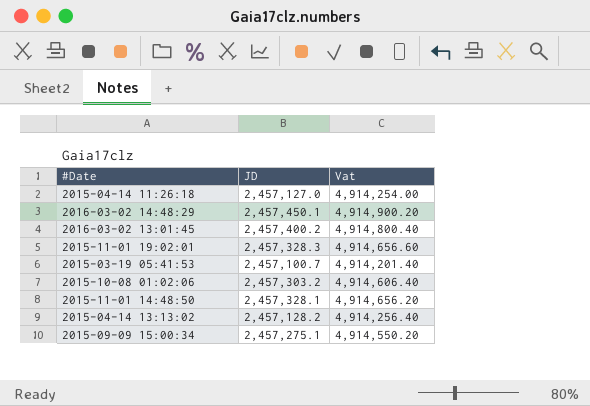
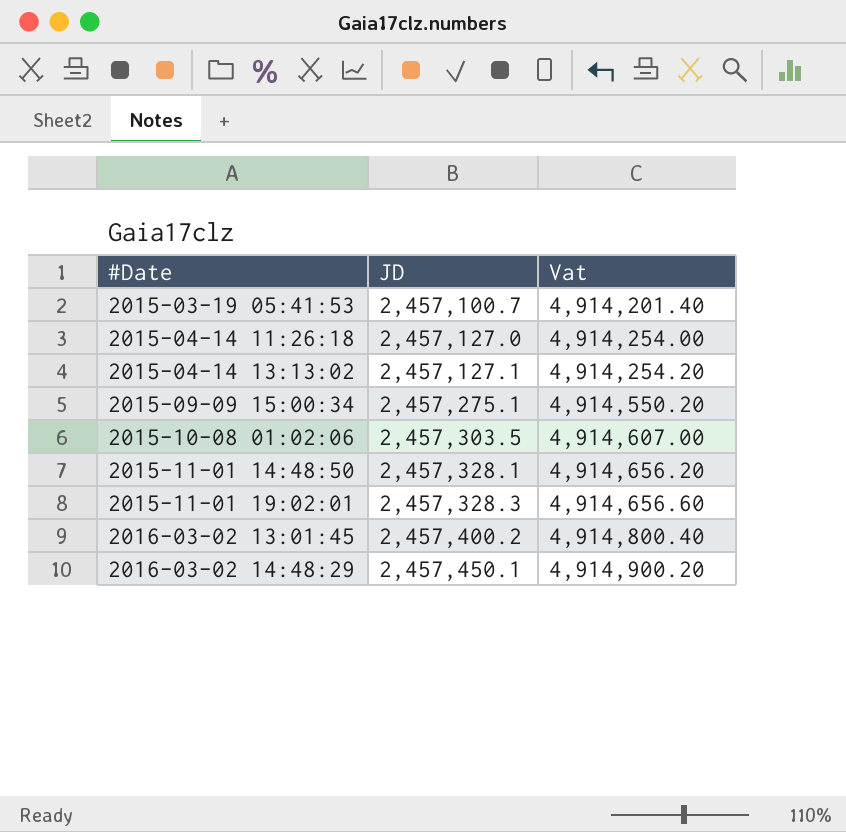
row order: none -> #Date ascending
2015-04-14 13:13:02 | JD: 2,457,128.2 -> 2,457,127.1
2015-04-14 13:13:02 | Vat: 4,914,256.40 -> 4,914,254.20
2015-10-08 01:02:06 | JD: 2,457,303.2 -> 2,457,303.5
2015-10-08 01:02:06 | Vat: 4,914,606.40 -> 4,914,607.00

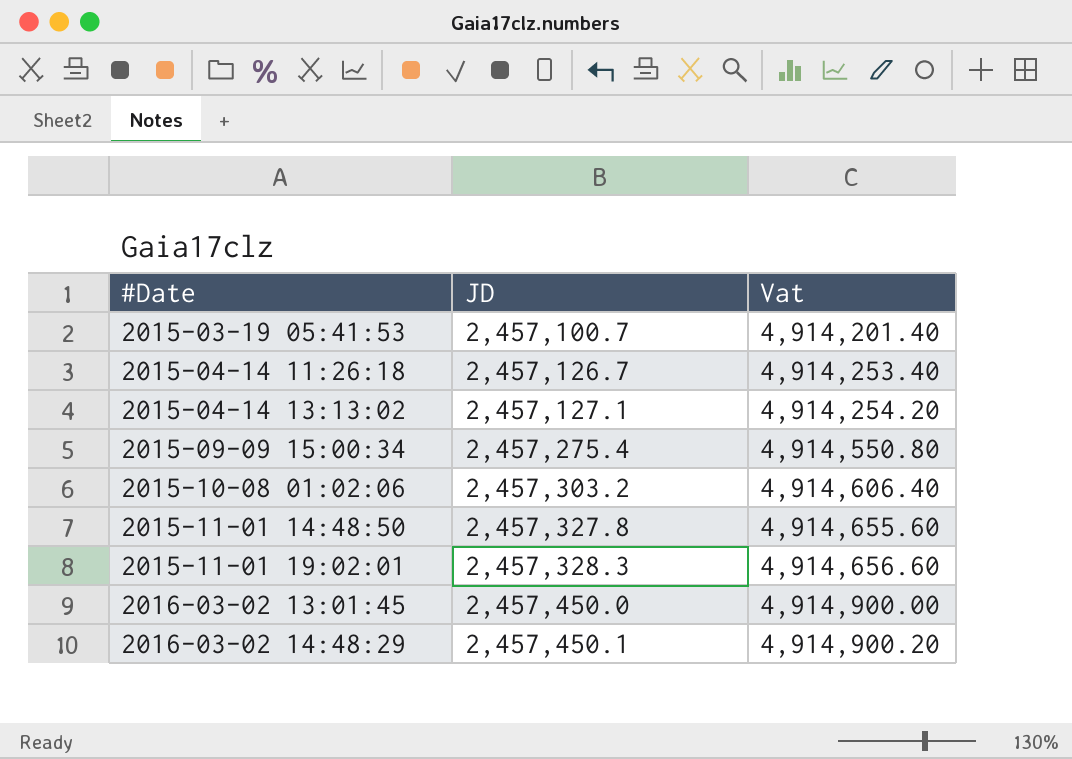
2015-04-14 11:26:18 | JD: 2,457,127.0 -> 2,457,126.7
2015-04-14 11:26:18 | Vat: 4,914,254.00 -> 4,914,253.40
2015-09-09 15:00:34 | JD: 2,457,275.1 -> 2,457,275.4
2015-09-09 15:00:34 | Vat: 4,914,550.20 -> 4,914,550.80
2015-10-08 01:02:06 | JD: 2,457,303.5 -> 2,457,303.2
2015-10-08 01:02:06 | Vat: 4,914,607.00 -> 4,914,606.40
2015-11-01 14:48:50 | JD: 2,457,328.1 -> 2,457,327.8
2015-11-01 14:48:50 | Vat: 4,914,656.20 -> 4,914,655.60
2016-03-02 13:01:45 | JD: 2,457,400.2 -> 2,457,450.0
2016-03-02 13:01:45 | Vat: 4,914,800.40 -> 4,914,900.00

